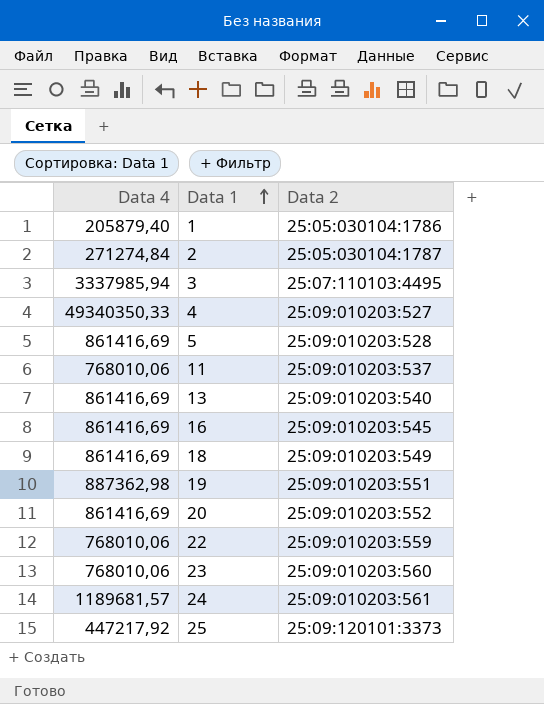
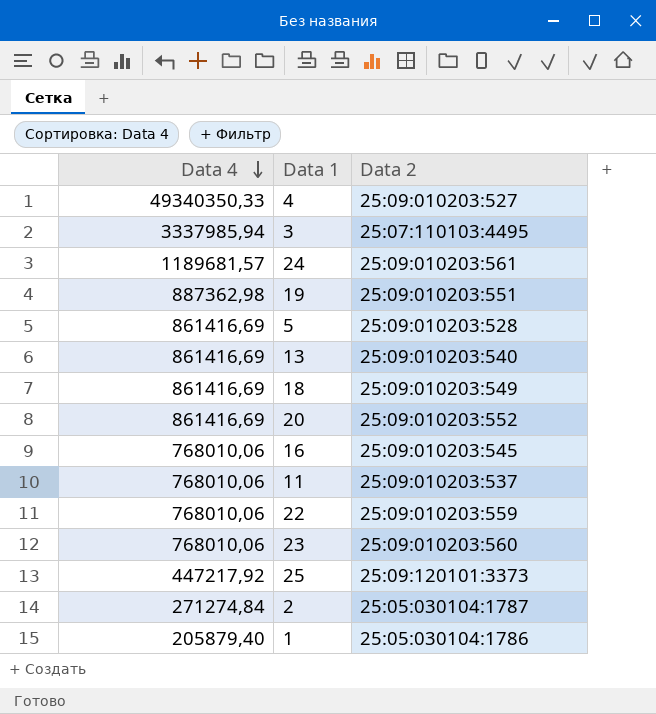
row order: Data 1 ascending -> Data 4 descending
16 | Data 4: 861416,69 -> 768010,06

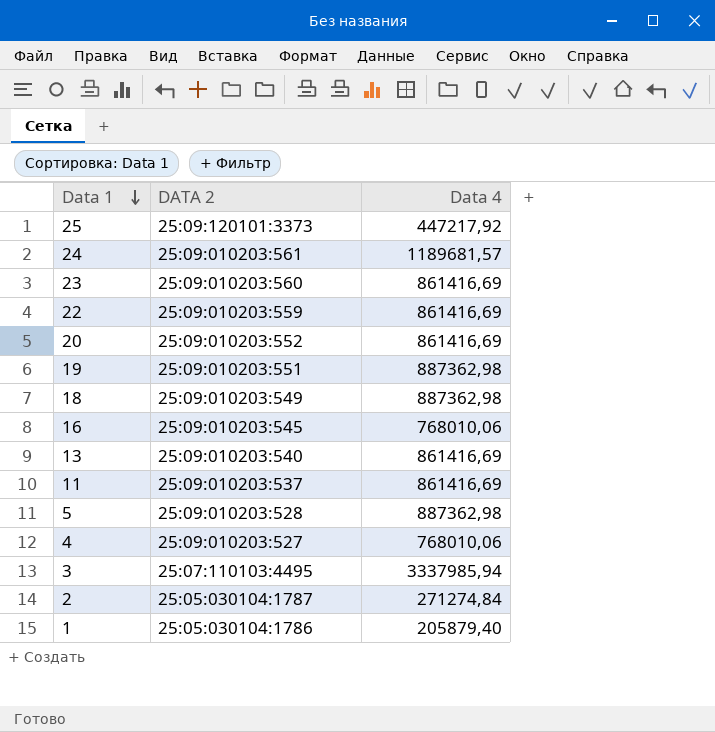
row order: Data 4 descending -> Data 1 descending
column name: Data 2 -> DATA 2
column Data 4 | position: 1 -> 3
23 | Data 4: 768010,06 -> 861416,69
22 | Data 4: 768010,06 -> 861416,69
18 | Data 4: 861416,69 -> 887362,98
11 | Data 4: 768010,06 -> 861416,69
5 | Data 4: 861416,69 -> 887362,98
4 | Data 4: 49340350,33 -> 768010,06

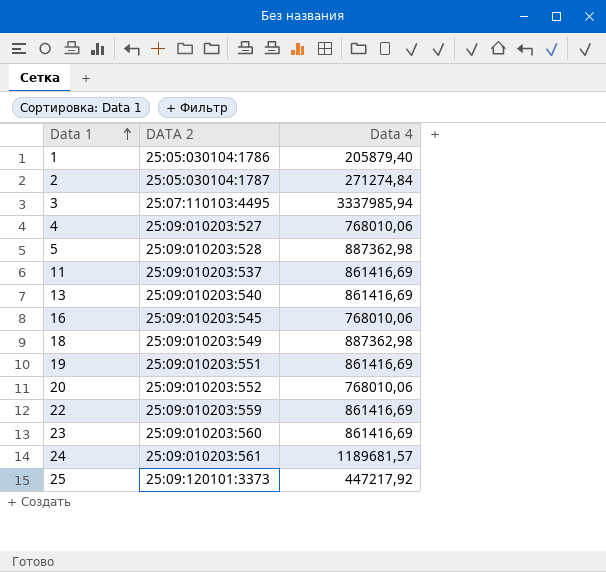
row order: Data 1 descending -> Data 1 ascending
19 | Data 4: 887362,98 -> 861416,69
20 | Data 4: 861416,69 -> 768010,06

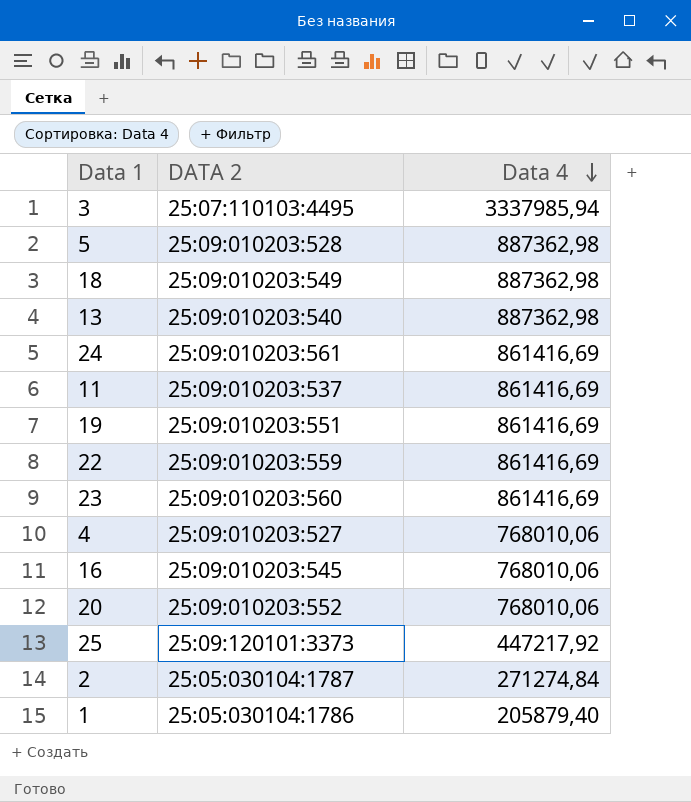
row order: Data 1 ascending -> Data 4 descending
13 | Data 4: 861416,69 -> 887362,98
24 | Data 4: 1189681,57 -> 861416,69

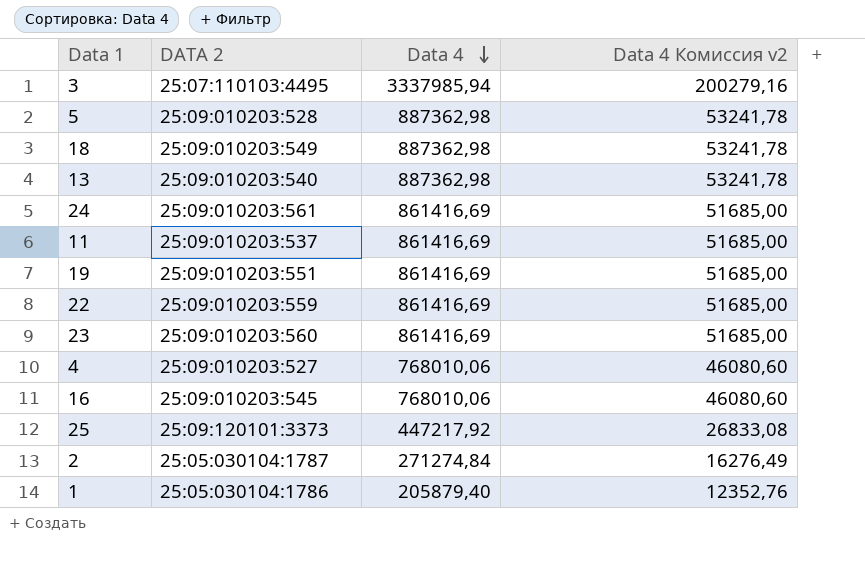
column Data 4 Комиссия v2 | formula: none -> [Data 4] * 0,06
row 20: 25:09:010203:552 | 768010,06 -> none

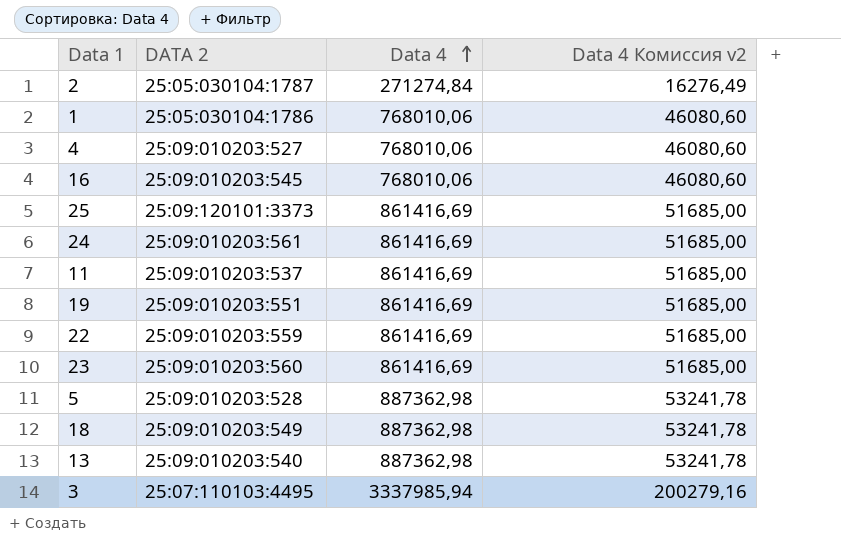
row order: Data 4 descending -> Data 4 ascending
1 | Data 4: 205879,40 -> 768010,06
1 | Data 4 Комиссия v2: 12352,76 -> 46080,60
25 | Data 4: 447217,92 -> 861416,69
25 | Data 4 Комиссия v2: 26833,08 -> 51685,00

